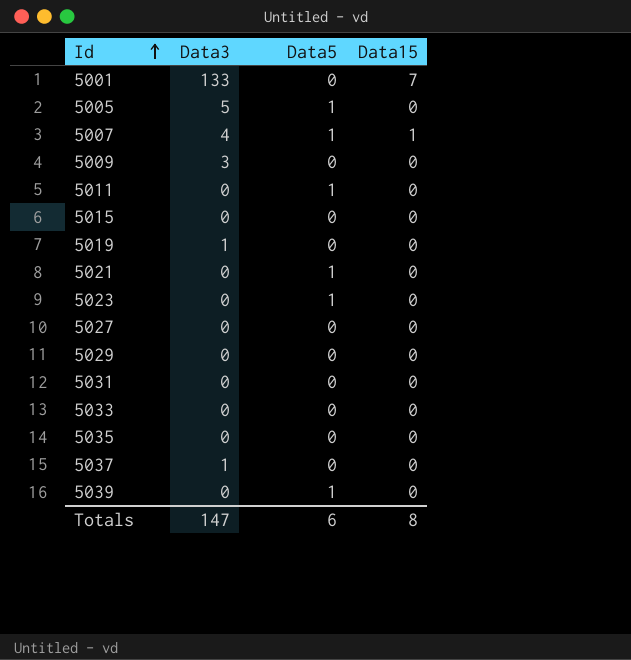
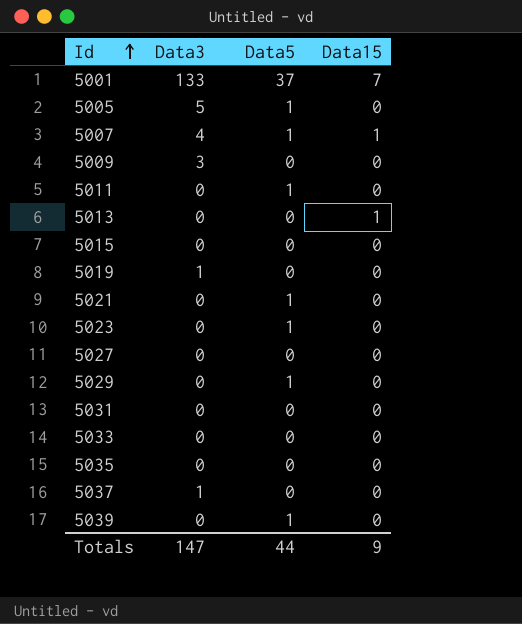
5001 | Data5: 0 -> 37
row 5013: none -> 0 | 0 | 1
5029 | Data5: 0 -> 1
Totals | Data5: 6 -> 44
Totals | Data15: 8 -> 9

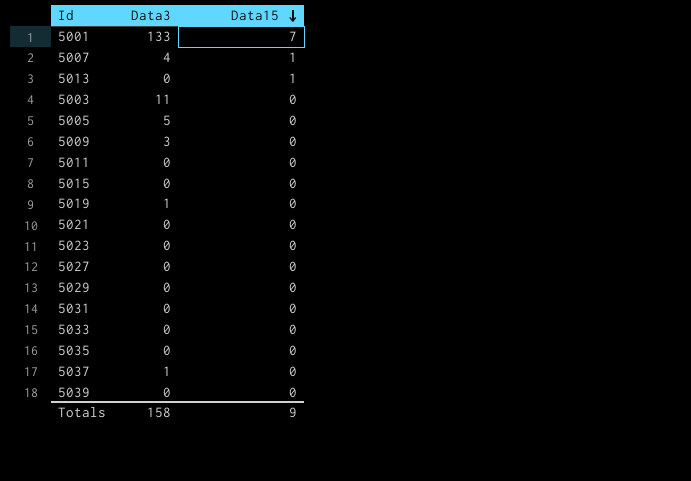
row order: Id ascending -> Data15 descending
column Data5 | position: 3 -> none
row 5003: none -> 11 | 0
Totals | Data3: 147 -> 158

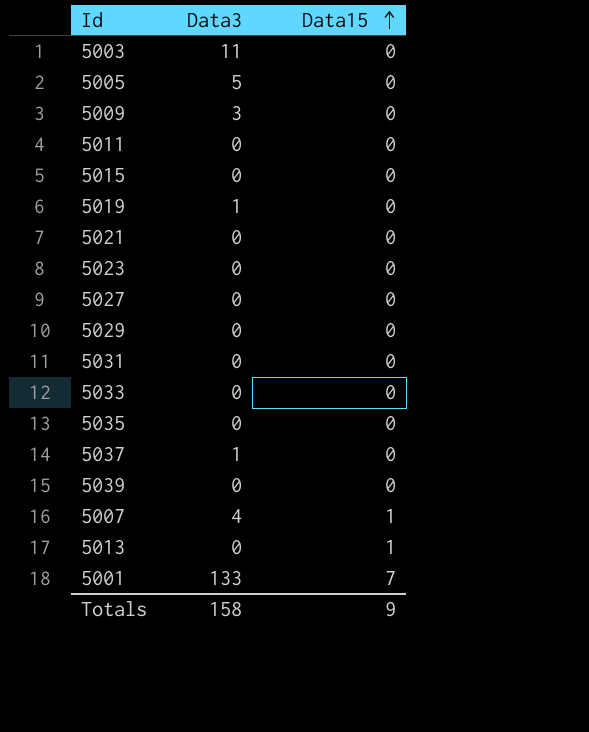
row order: Data15 descending -> Data15 ascending

